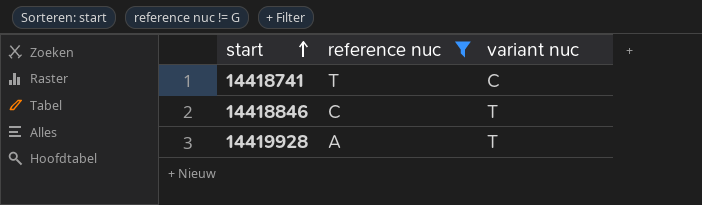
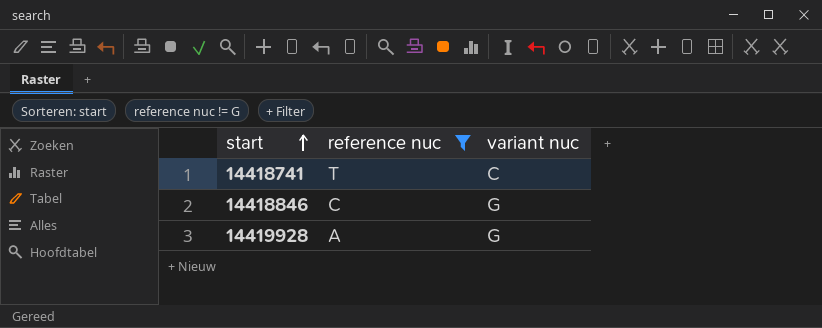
14418846 | variant nuc: T -> G
14419928 | variant nuc: T -> G

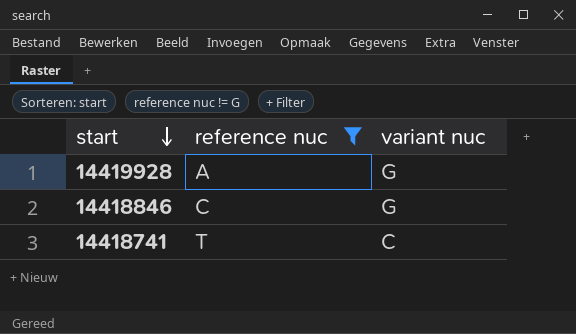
row order: start ascending -> start descending

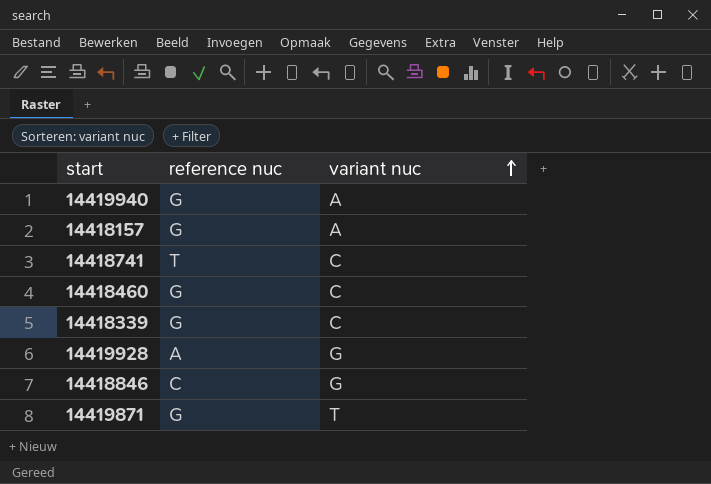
filter: reference nuc != G -> none
row order: start descending -> variant nuc ascending

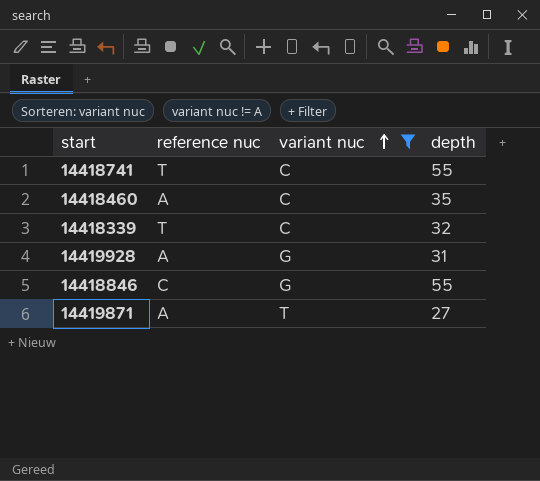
filter: none -> variant nuc != A
column depth | position: none -> 4
14418460 | reference nuc: G -> A
14418339 | reference nuc: G -> T
14419871 | reference nuc: G -> A

